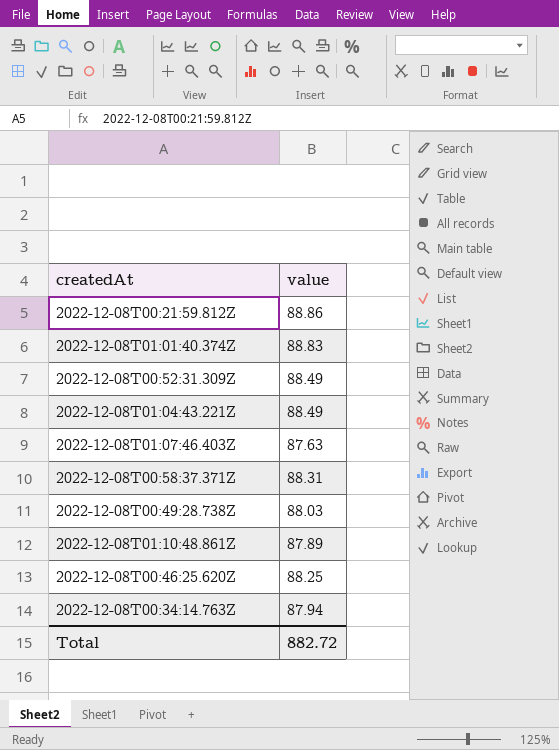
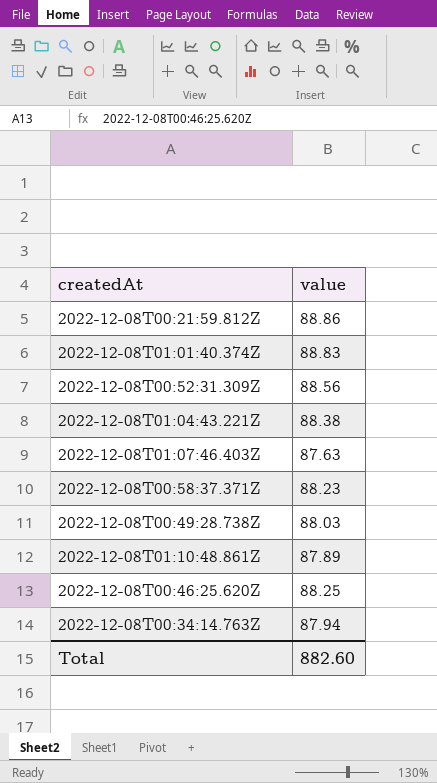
2022-12-08T00:52:31.309Z | value: 88.49 -> 88.56
2022-12-08T01:04:43.221Z | value: 88.49 -> 88.38
2022-12-08T00:58:37.371Z | value: 88.31 -> 88.23
Total | value: 882.72 -> 882.60

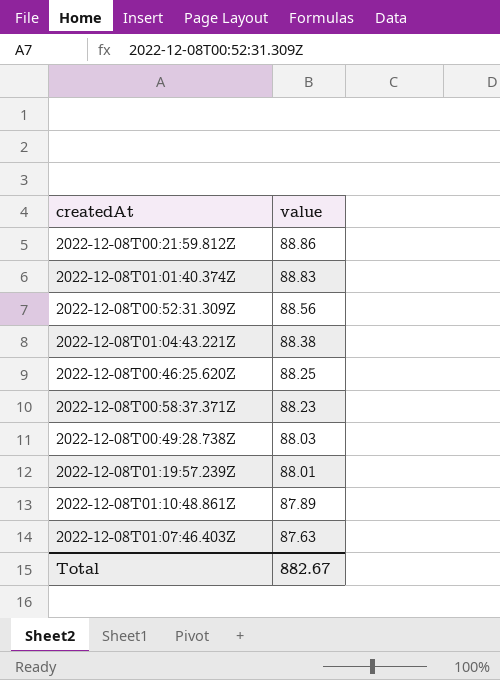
row order: none -> value descending
row 2022-12-08T00:34:14.763Z: 87.94 -> none
row 2022-12-08T01:19:57.239Z: none -> 88.01
Total | value: 882.60 -> 882.67

